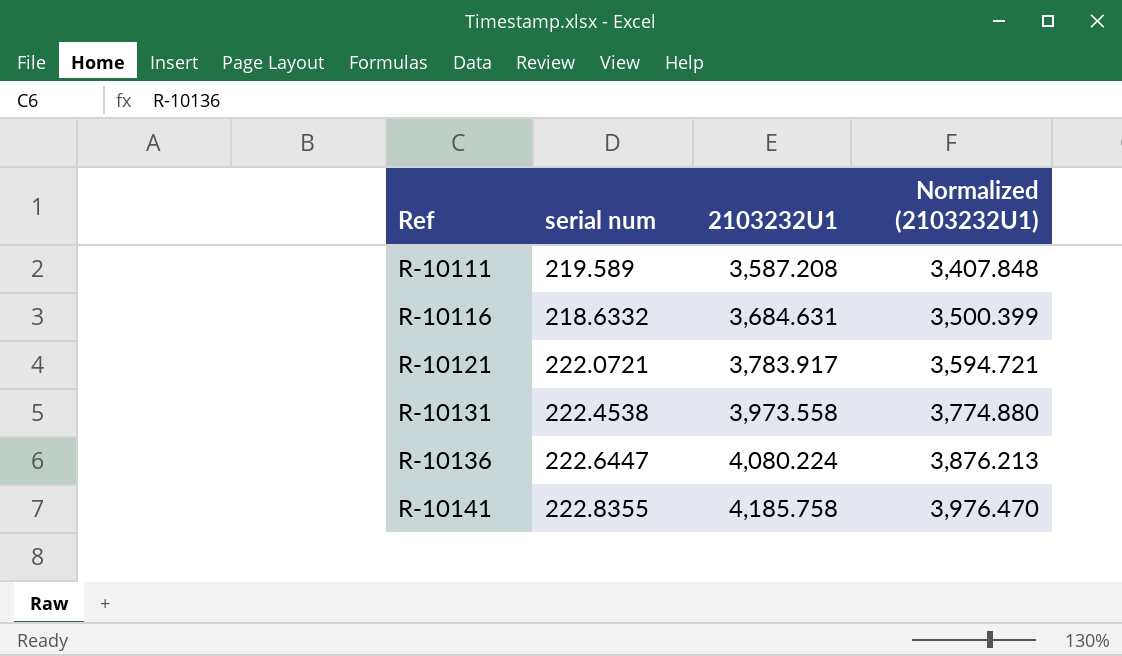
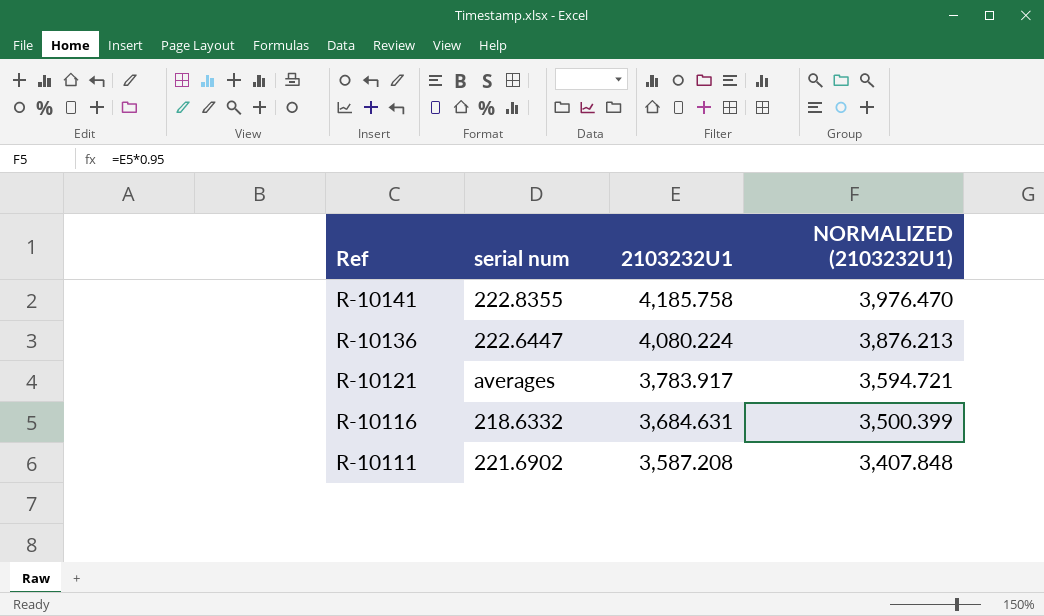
row order: Ref ascending -> Ref descending
column name: Normalized (2103232U1) -> NORMALIZED (2103232U1)
row R-10131: 222.4538 | 3,973.558 | 3,774.880 -> none
R-10121 | serial num: 222.0721 -> averages
R-10111 | serial num: 219.589 -> 221.6902

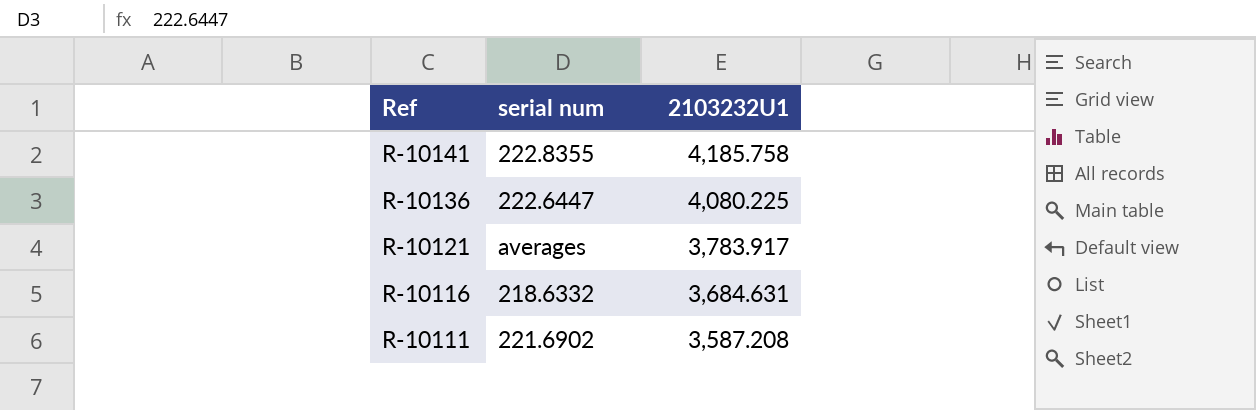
column NORMALIZED (2103232U1) | formula: [2103232U1] * 0.95 -> none
R-10136 | 2103232U1: 4,080.224 -> 4,080.225

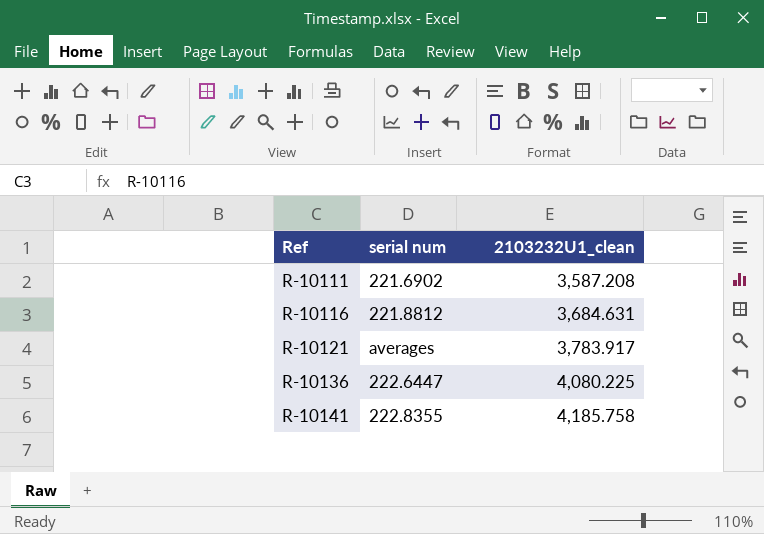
row order: Ref descending -> Ref ascending
column name: 2103232U1 -> 2103232U1_clean
R-10116 | serial num: 218.6332 -> 221.8812

